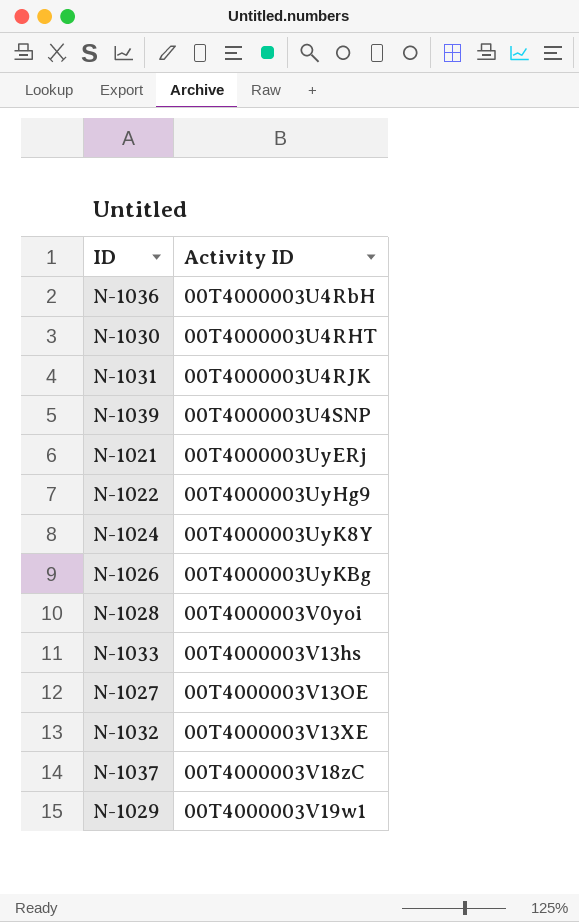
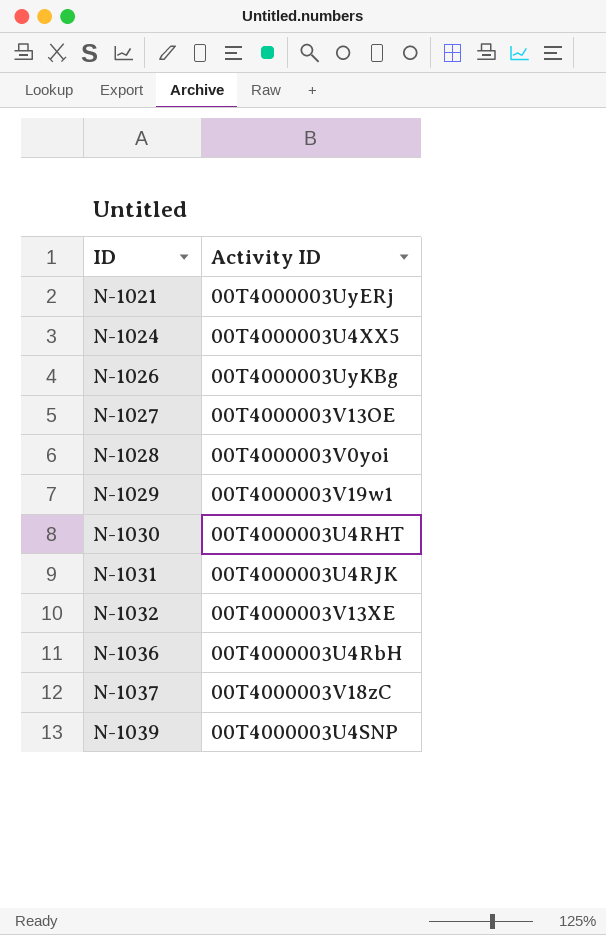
row order: Activity ID ascending -> ID ascending
row N-1022: 00T4000003UyHg9 -> none
row N-1033: 00T4000003V13hs -> none
N-1024 | Activity ID: 00T4000003UyK8Y -> 00T4000003U4XX5

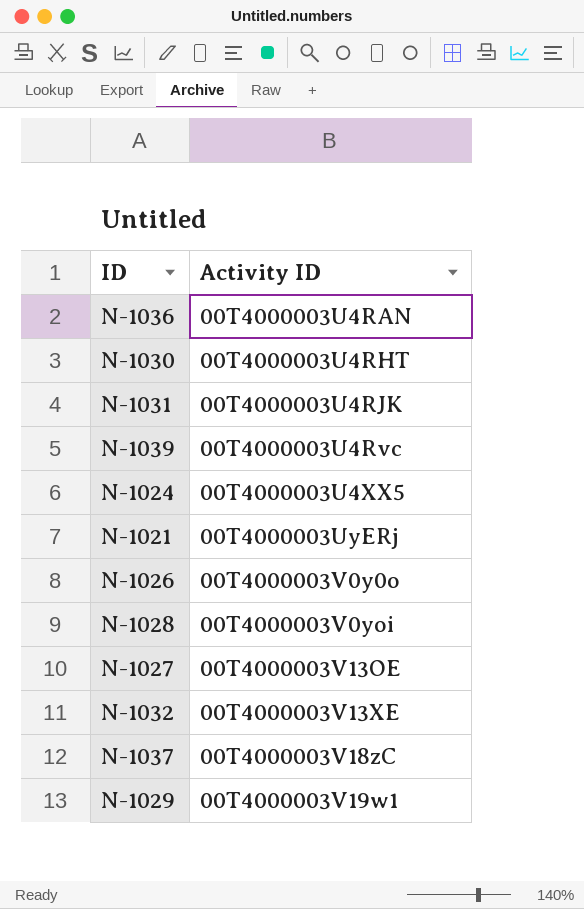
row order: ID ascending -> Activity ID ascending
N-1036 | Activity ID: 00T4000003U4RbH -> 00T4000003U4RAN
N-1039 | Activity ID: 00T4000003U4SNP -> 00T4000003U4Rvc
N-1026 | Activity ID: 00T4000003UyKBg -> 00T4000003V0y0o

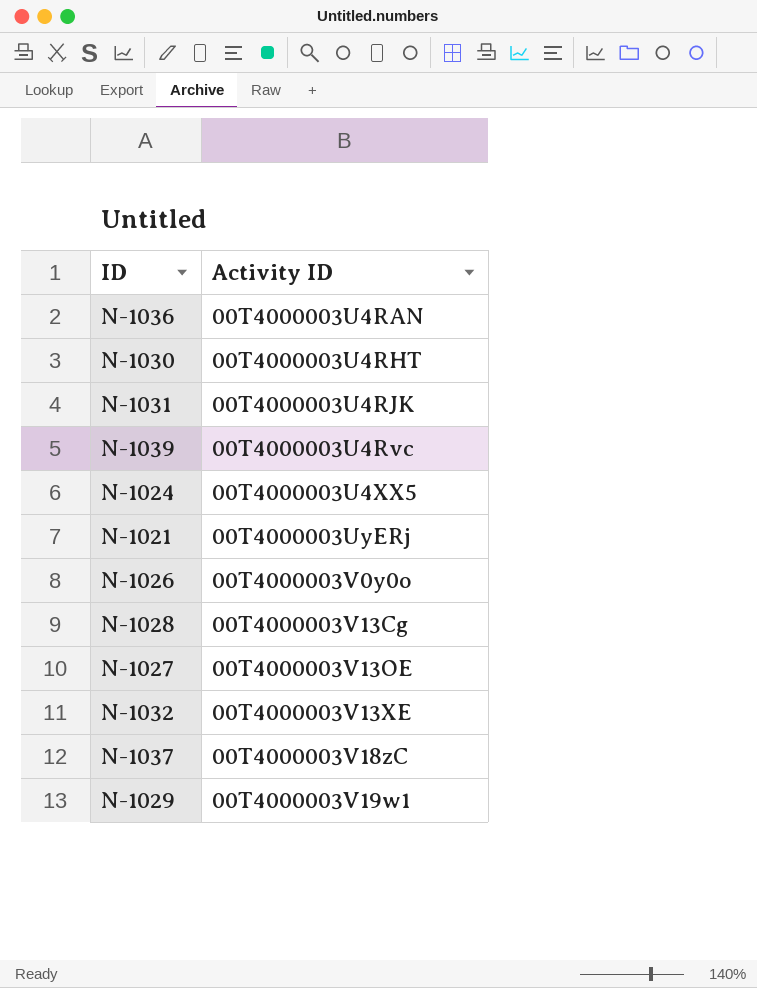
N-1028 | Activity ID: 00T4000003V0yoi -> 00T4000003V13Cg

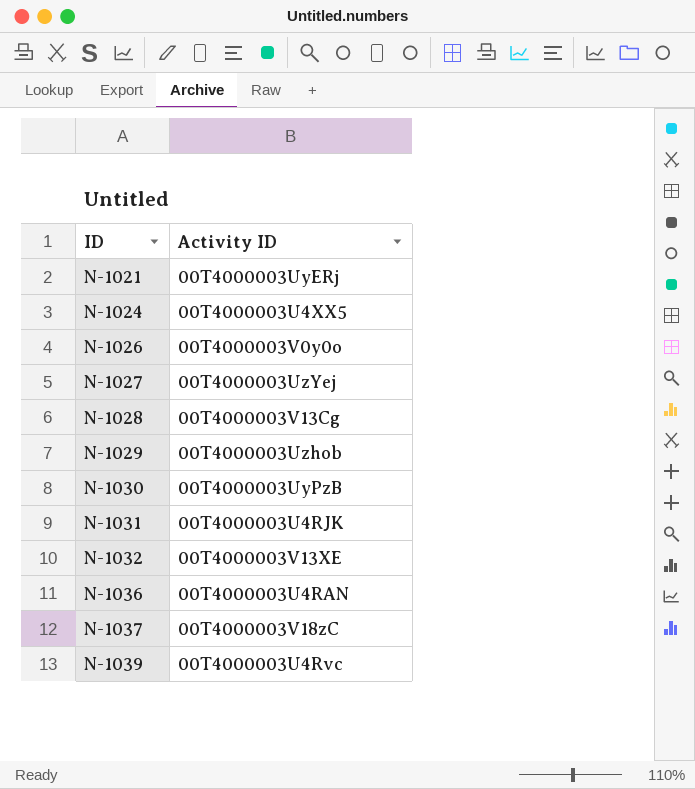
row order: Activity ID ascending -> ID ascending
N-1027 | Activity ID: 00T4000003V13OE -> 00T4000003UzYej
N-1029 | Activity ID: 00T4000003V19w1 -> 00T4000003Uzhob
N-1030 | Activity ID: 00T4000003U4RHT -> 00T4000003UyPzB

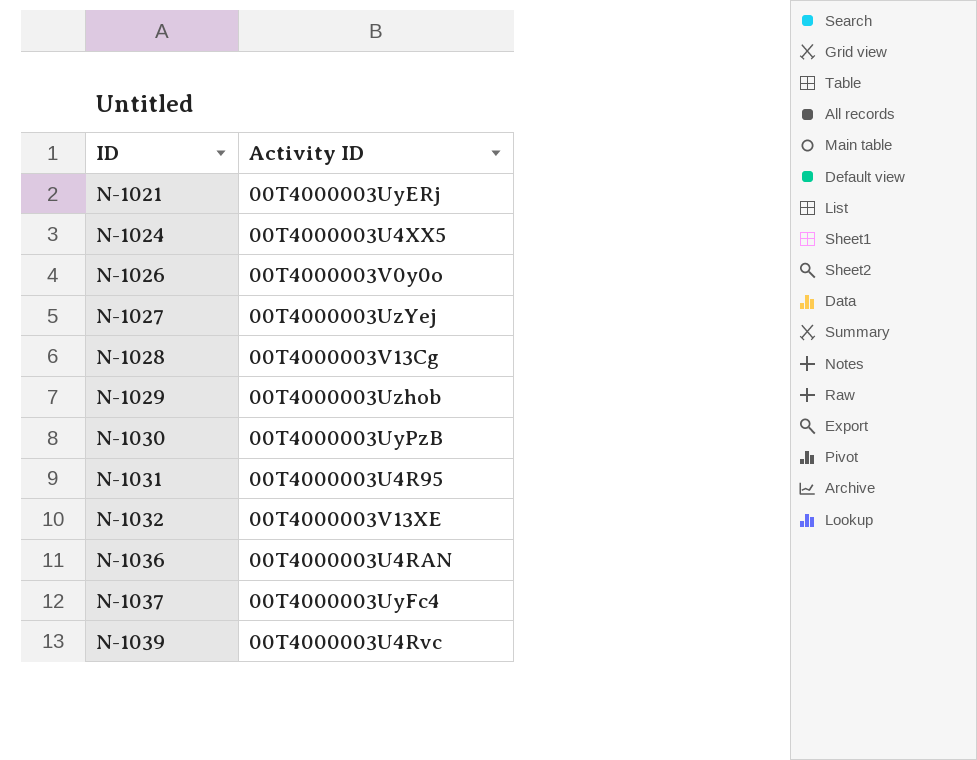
N-1031 | Activity ID: 00T4000003U4RJK -> 00T4000003U4R95
N-1037 | Activity ID: 00T4000003V18zC -> 00T4000003UyFc4

